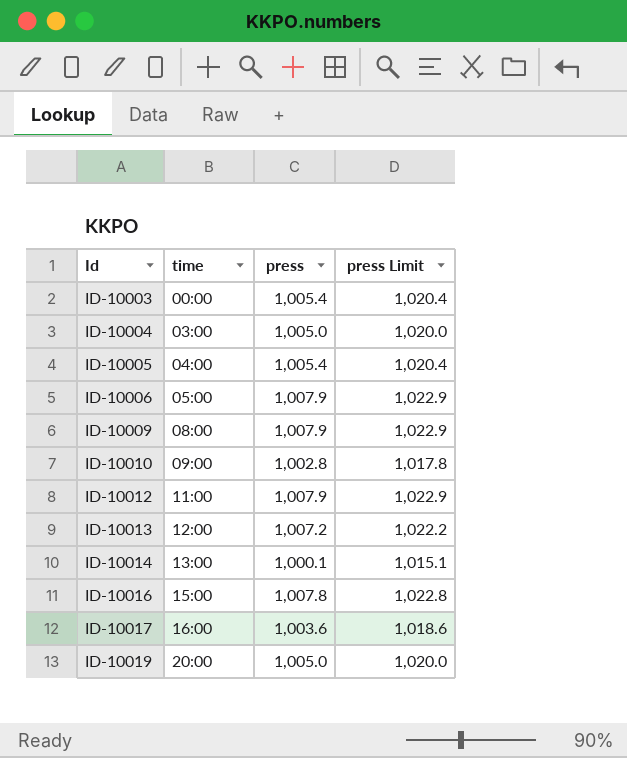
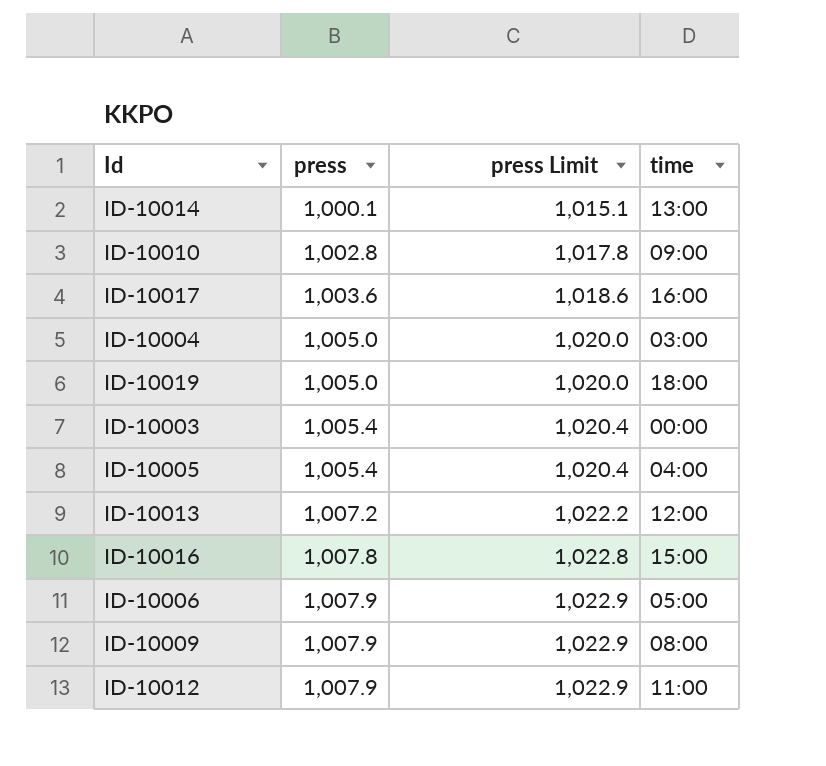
row order: Id ascending -> press ascending
column time | position: 2 -> 4
ID-10019 | time: 20:00 -> 18:00

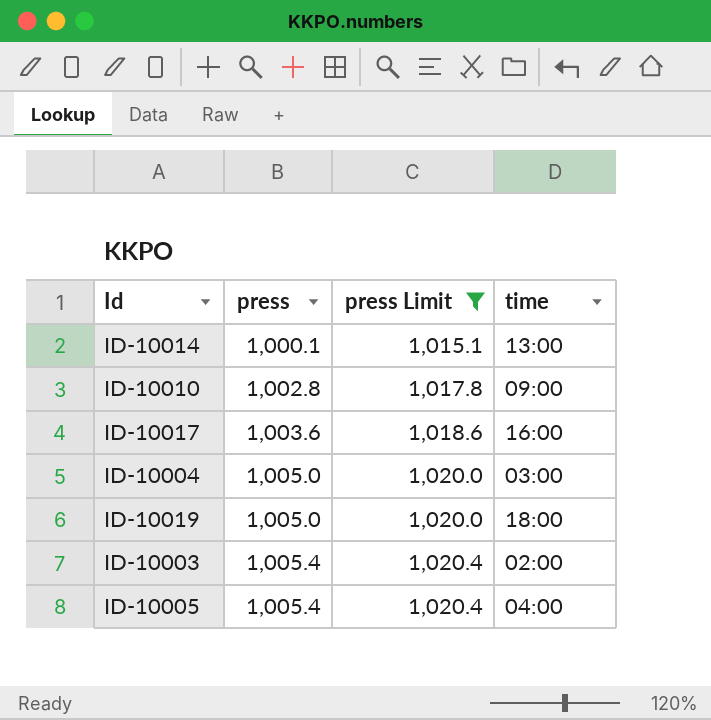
filter: none -> press Limit <= 1,020.4
ID-10003 | time: 00:00 -> 02:00

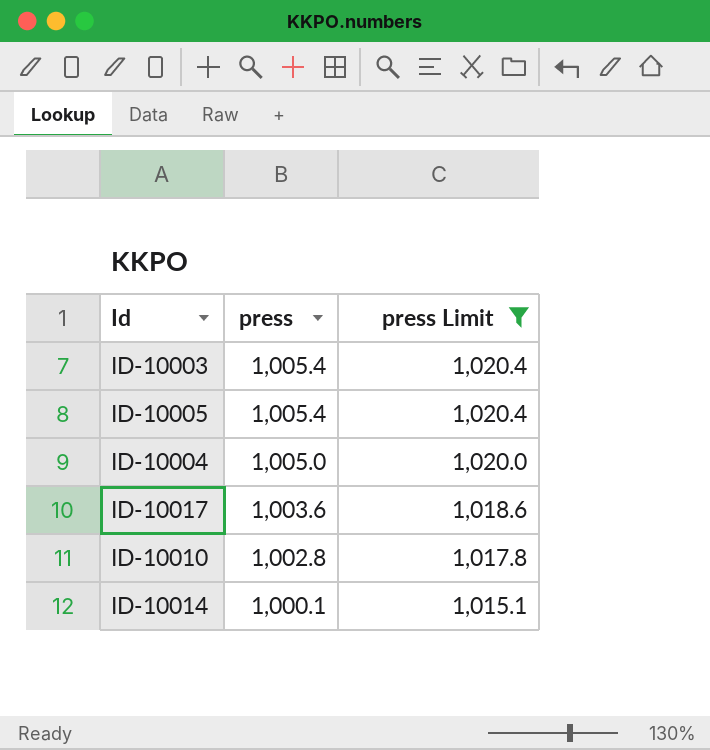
row order: press ascending -> press descending
column time | position: 4 -> none
row ID-10019: 1,005.0 | 1,020.0 | 18:00 -> none

